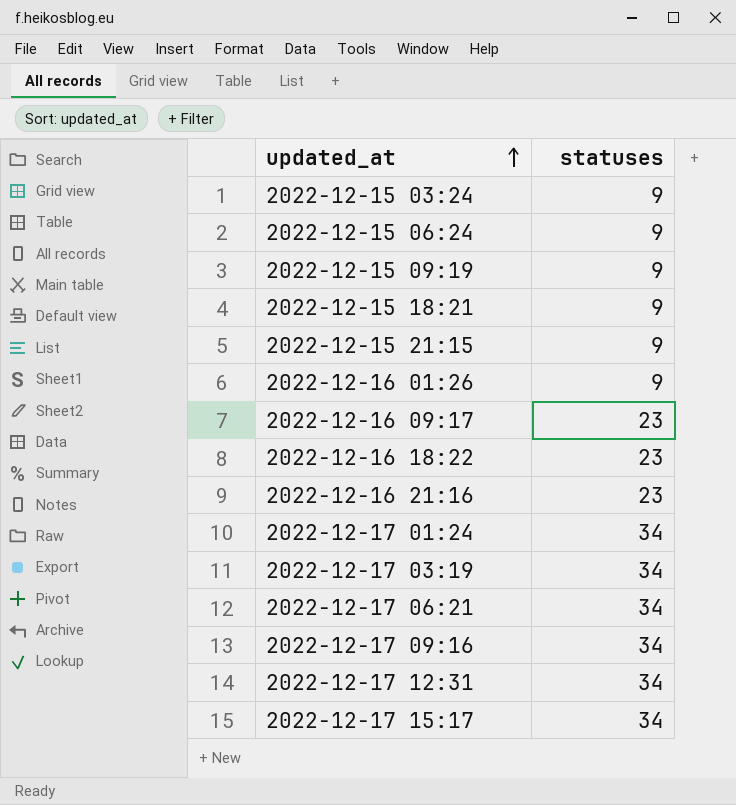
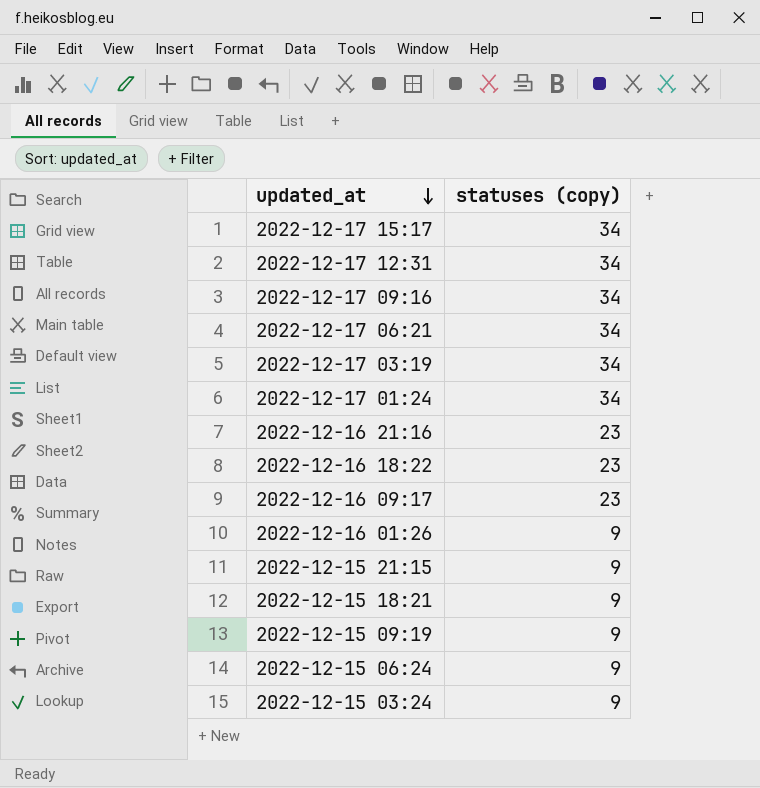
row order: updated_at ascending -> updated_at descending
column name: statuses -> statuses (copy)

